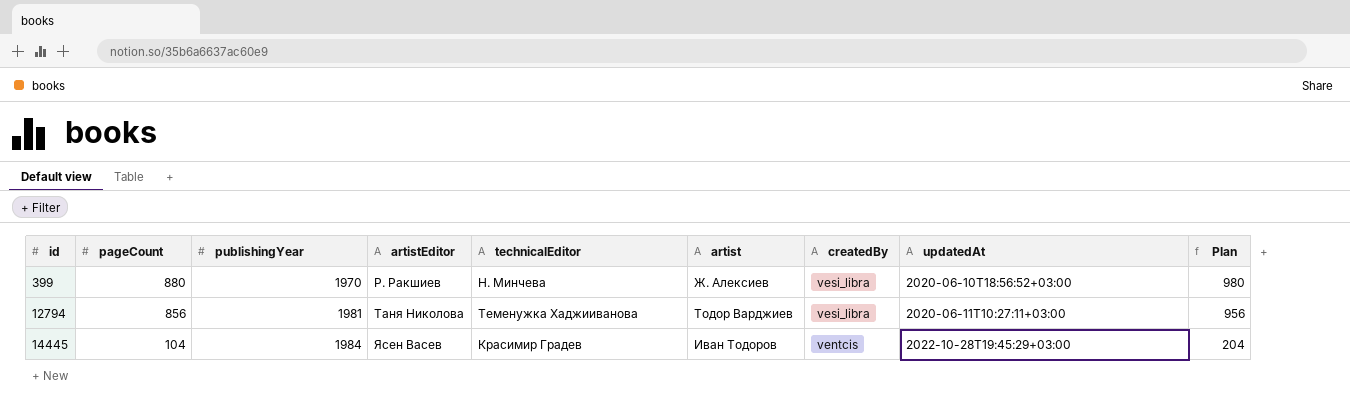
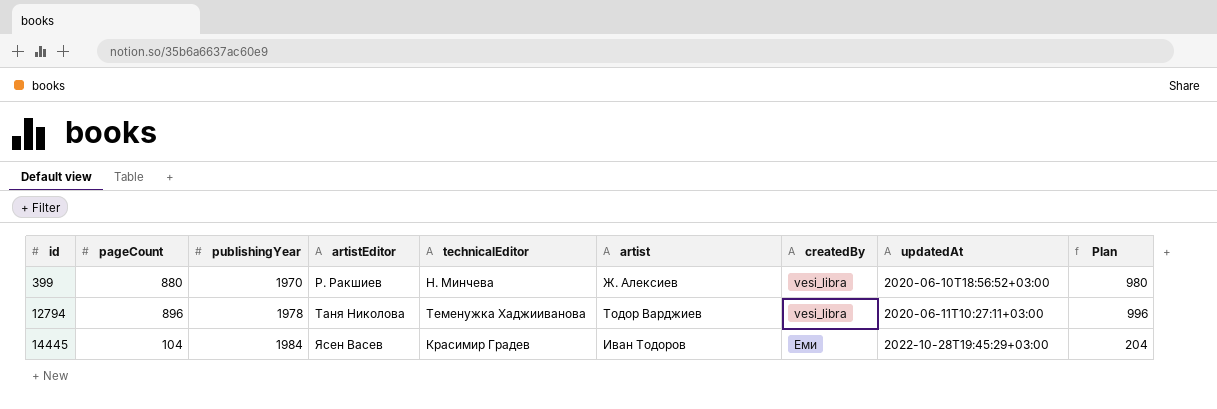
12794 | pageCount: 856 -> 896
12794 | publishingYear: 1981 -> 1978
12794 | Plan: 956 -> 996
14445 | createdBy: ventcis -> Еми

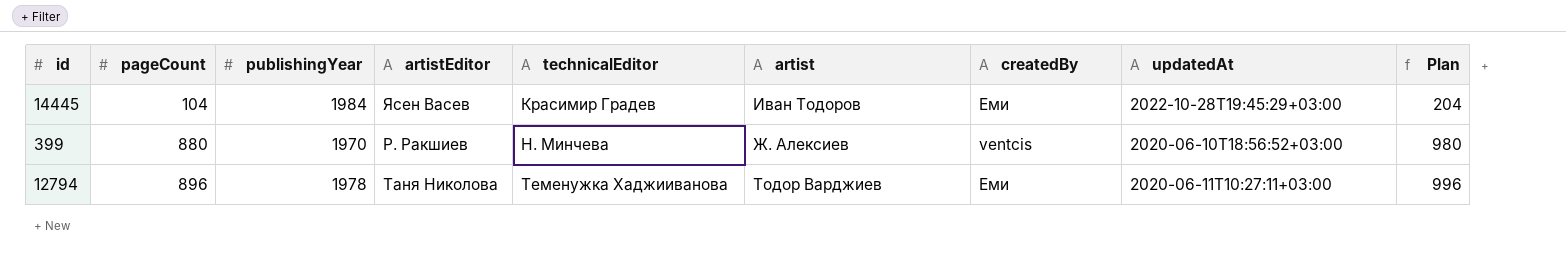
row order: id ascending -> pageCount ascending
399 | createdBy: vesi_libra -> ventcis
12794 | createdBy: vesi_libra -> Еми

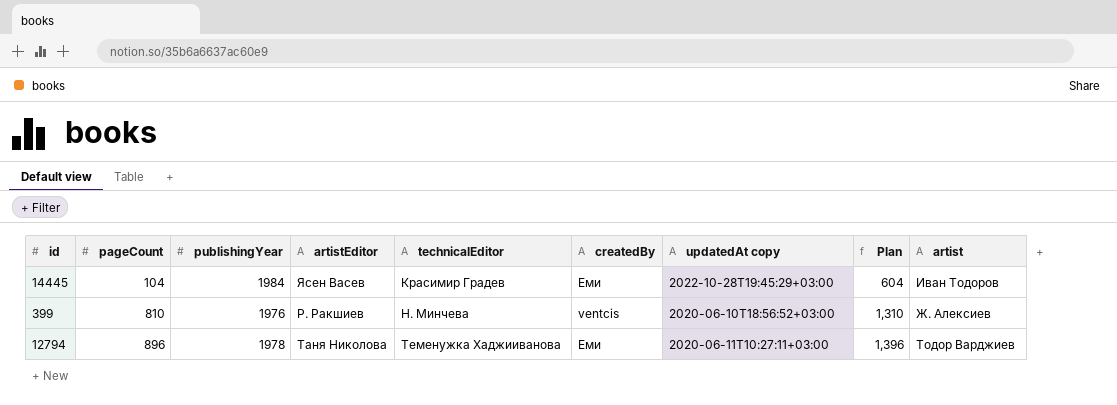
column name: updatedAt -> updatedAt copy
column Plan | formula: [pageCount] + 100 -> [pageCount] + 500
column artist | position: 6 -> 9
399 | pageCount: 880 -> 810
399 | publishingYear: 1970 -> 1976

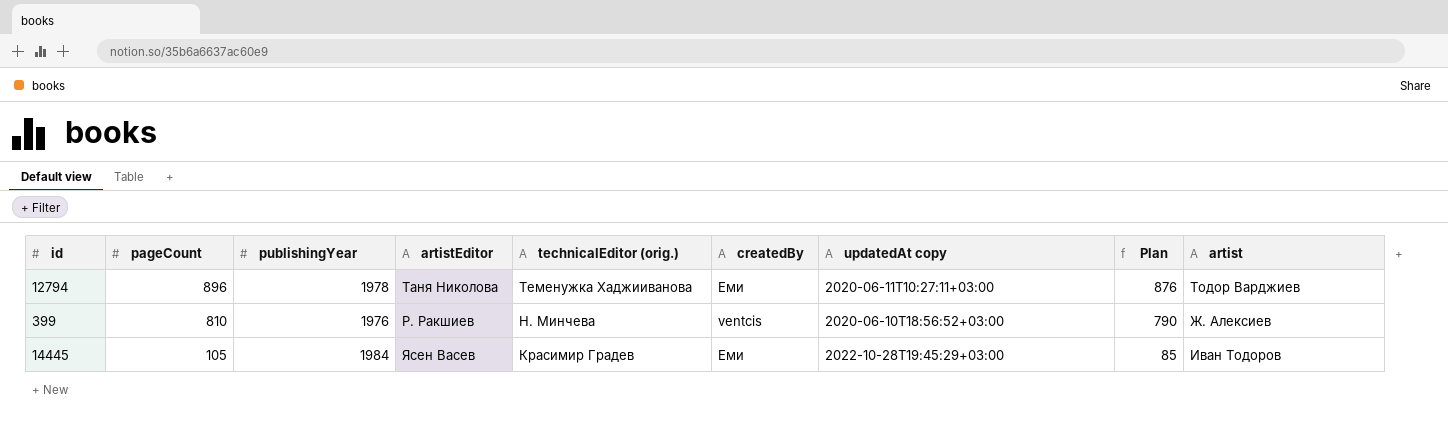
row order: pageCount ascending -> pageCount descending
column name: technicalEditor -> technicalEditor (orig.)
column Plan | formula: [pageCount] + 500 -> [pageCount] - 20
14445 | pageCount: 104 -> 105

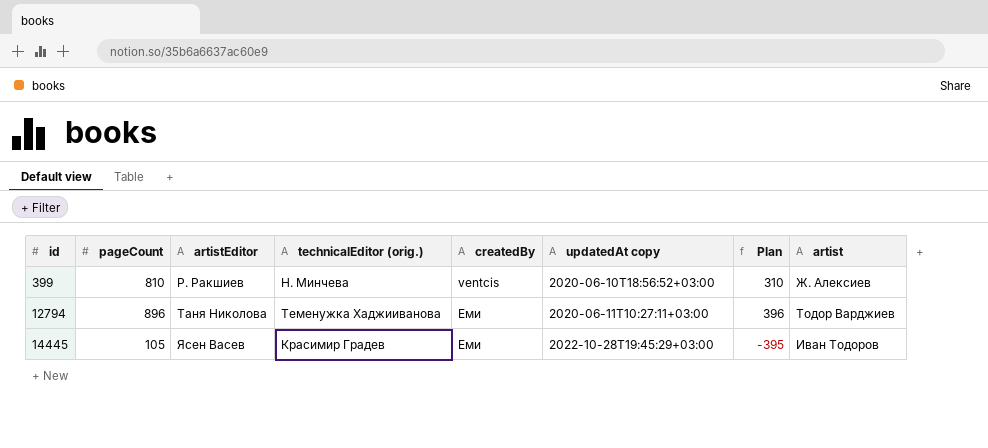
row order: pageCount descending -> id ascending
column publishingYear | position: 3 -> none
column Plan | formula: [pageCount] - 20 -> [pageCount] - 500

